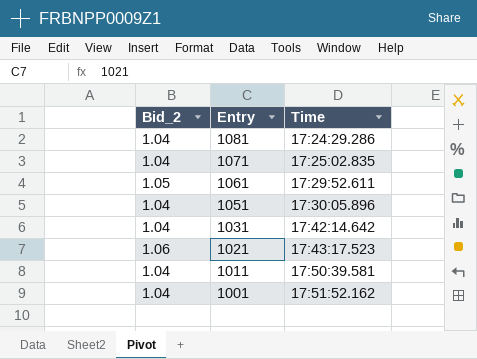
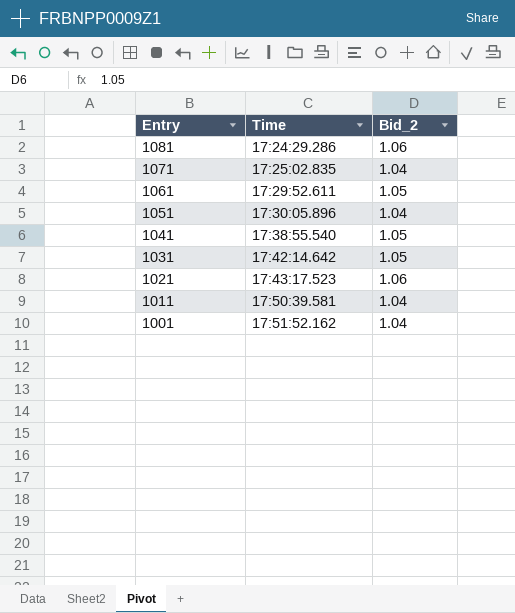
column Bid_2 | position: 1 -> 3
1081 | Bid_2: 1.04 -> 1.06
row 1041: none -> 17:38:55.540 | 1.05
1031 | Bid_2: 1.04 -> 1.05

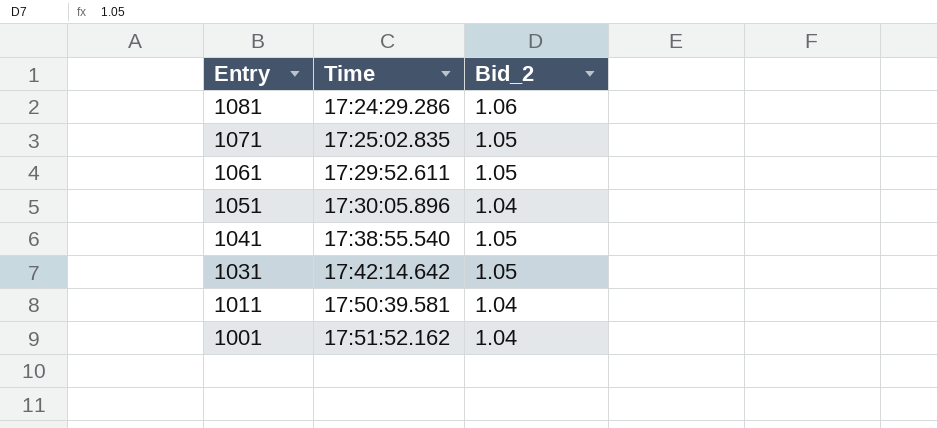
row 1021: 17:43:17.523 | 1.06 -> none
1071 | Bid_2: 1.04 -> 1.05

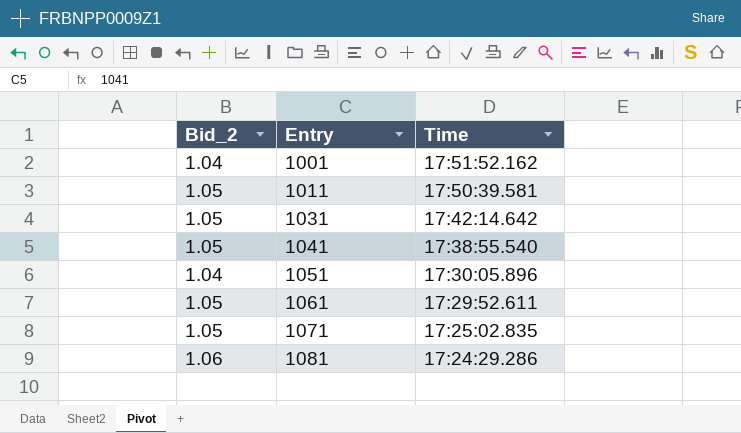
row order: Entry descending -> Entry ascending
column Bid_2 | position: 3 -> 1
1011 | Bid_2: 1.04 -> 1.05

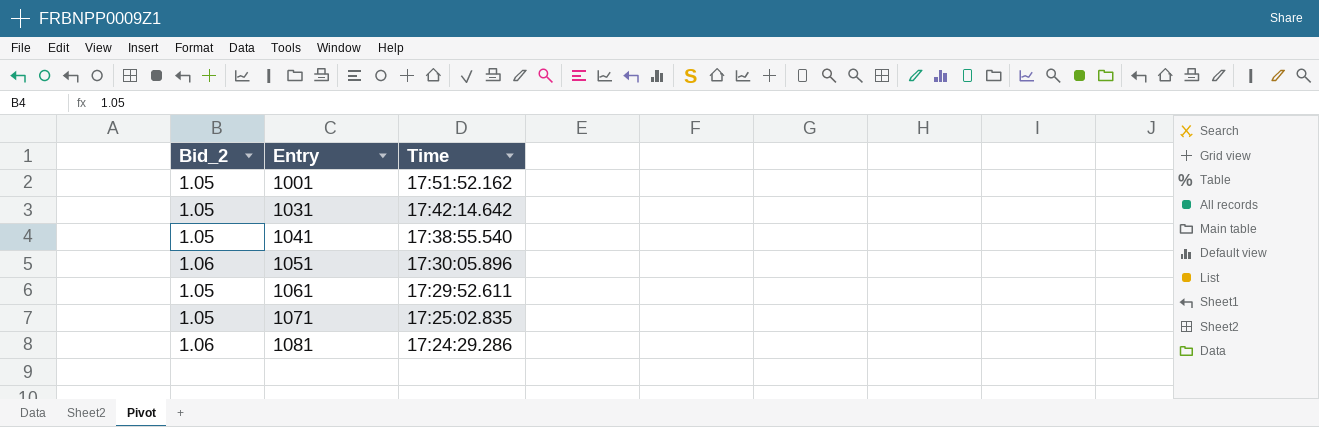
row 1011: 1.05 | 17:50:39.581 -> none
1001 | Bid_2: 1.04 -> 1.05
1051 | Bid_2: 1.04 -> 1.06

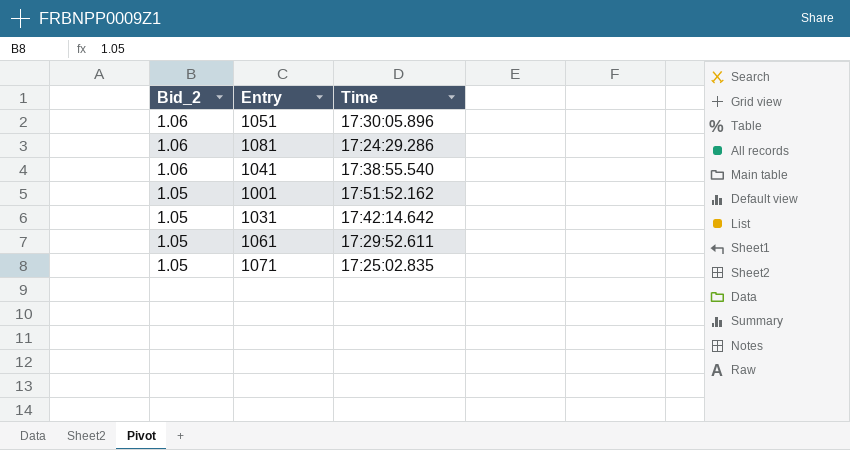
row order: Entry ascending -> Bid_2 descending
1041 | Bid_2: 1.05 -> 1.06

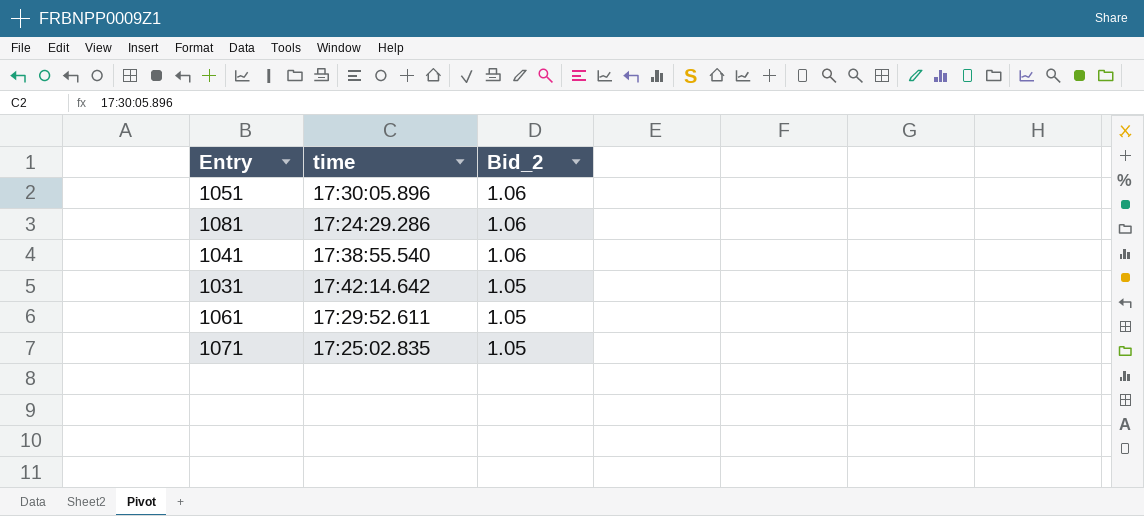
column name: Time -> time
column Bid_2 | position: 1 -> 3
row 1001: 1.05 | 17:51:52.162 -> none

